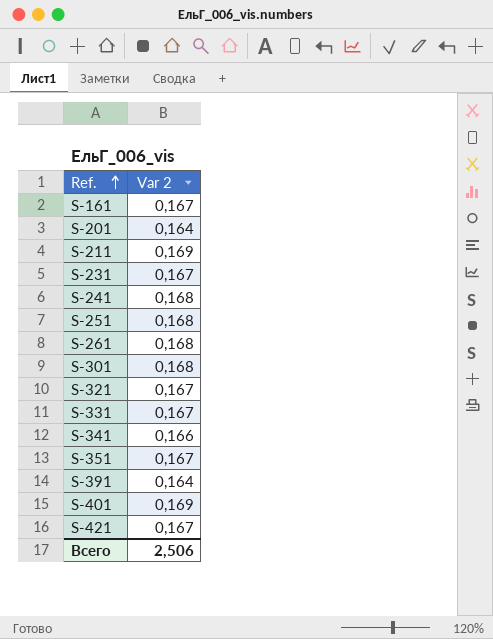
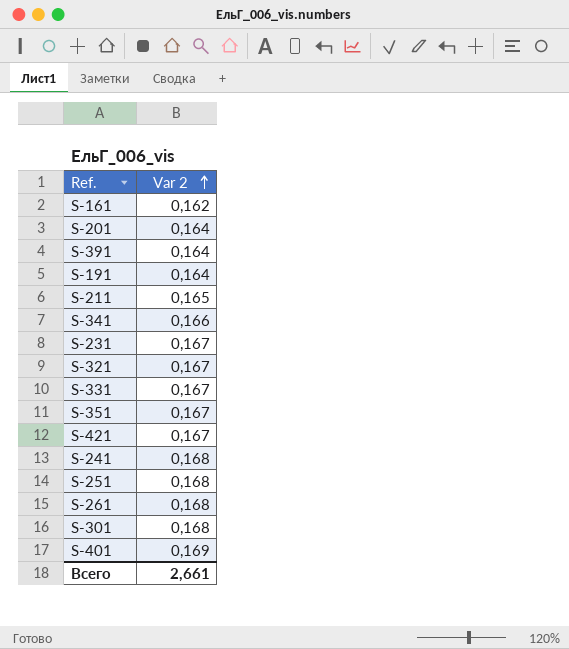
row order: Ref. ascending -> Var 2 ascending
S-161 | Var 2: 0,167 -> 0,162
row S-191: none -> 0,164
S-211 | Var 2: 0,169 -> 0,165
Всего | Var 2: 2,506 -> 2,661

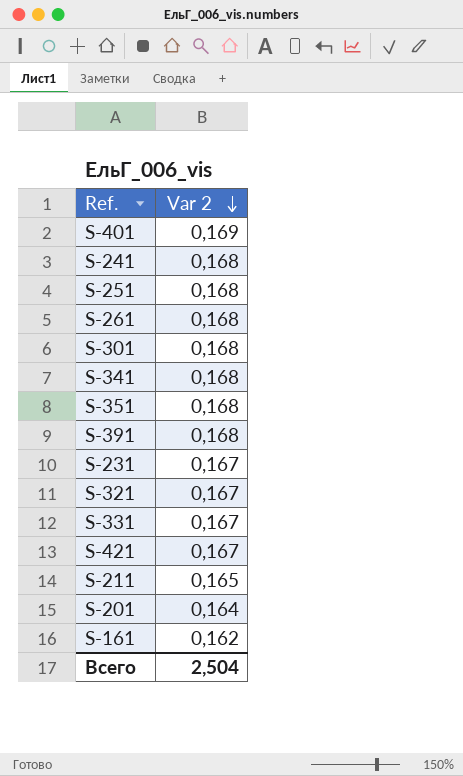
row order: Var 2 ascending -> Var 2 descending
row S-191: 0,164 -> none
S-341 | Var 2: 0,166 -> 0,168
S-351 | Var 2: 0,167 -> 0,168
S-391 | Var 2: 0,164 -> 0,168
Всего | Var 2: 2,661 -> 2,504

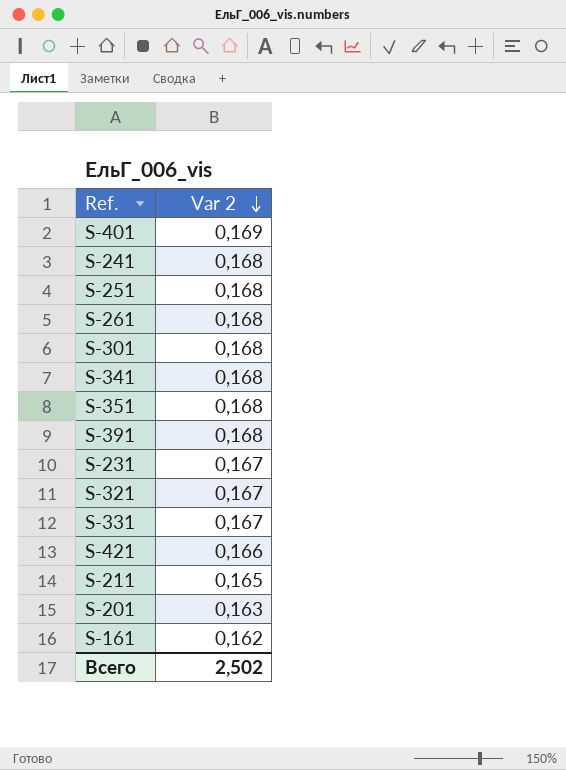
S-421 | Var 2: 0,167 -> 0,166
S-201 | Var 2: 0,164 -> 0,163
Всего | Var 2: 2,504 -> 2,502

